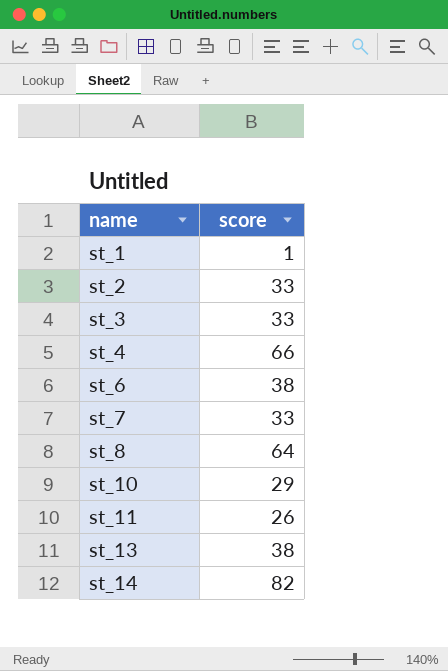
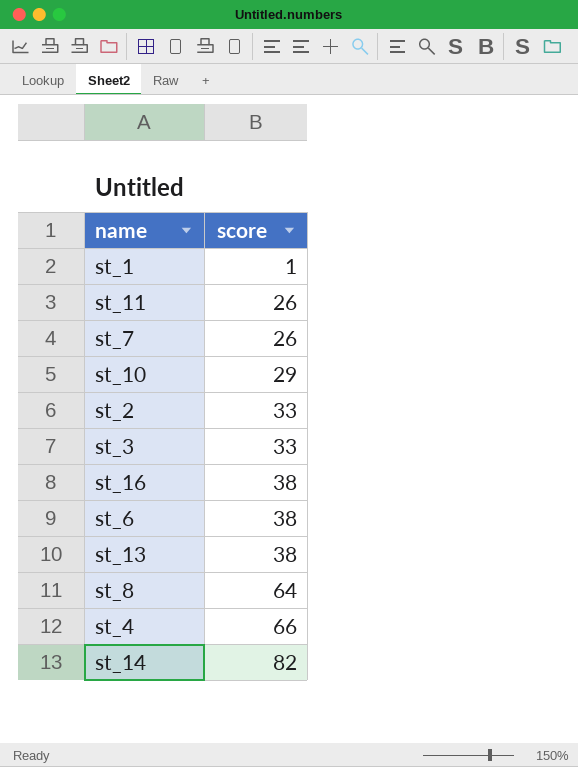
row order: name ascending -> score ascending
st_7 | score: 33 -> 26
row st_16: none -> 38

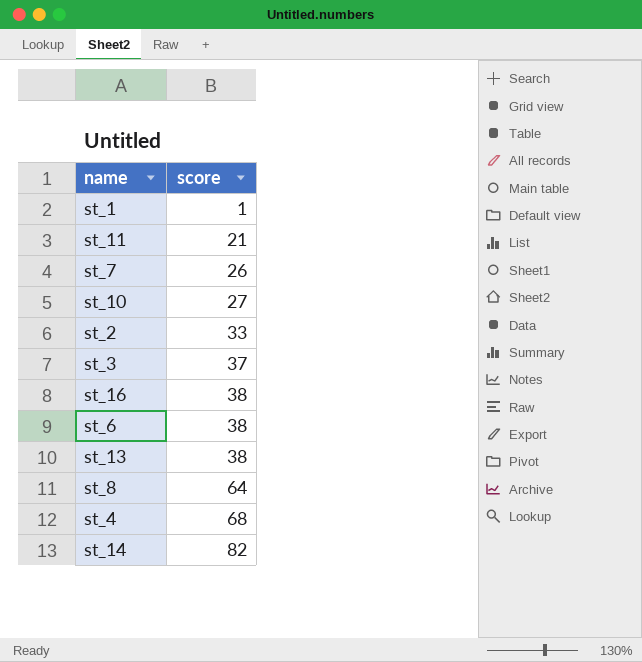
st_11 | score: 26 -> 21
st_10 | score: 29 -> 27
st_3 | score: 33 -> 37
st_4 | score: 66 -> 68

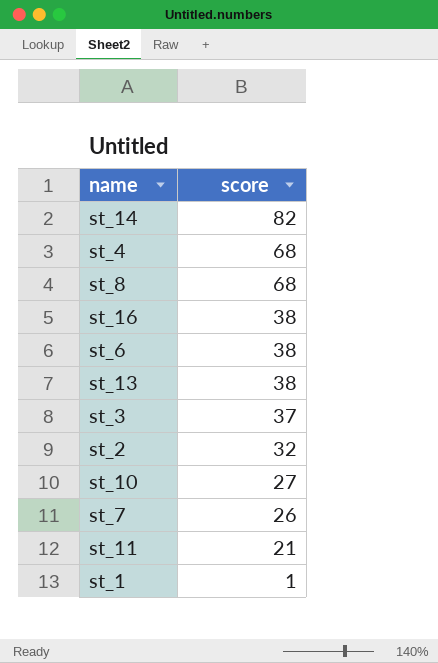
row order: score ascending -> score descending
st_8 | score: 64 -> 68
st_2 | score: 33 -> 32

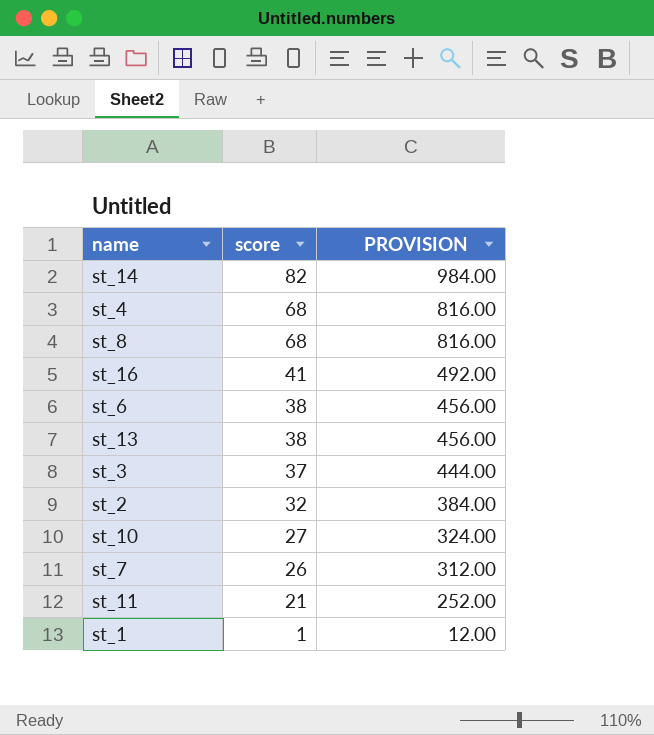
column PROVISION | formula: none -> [score] * 12
st_16 | score: 38 -> 41

